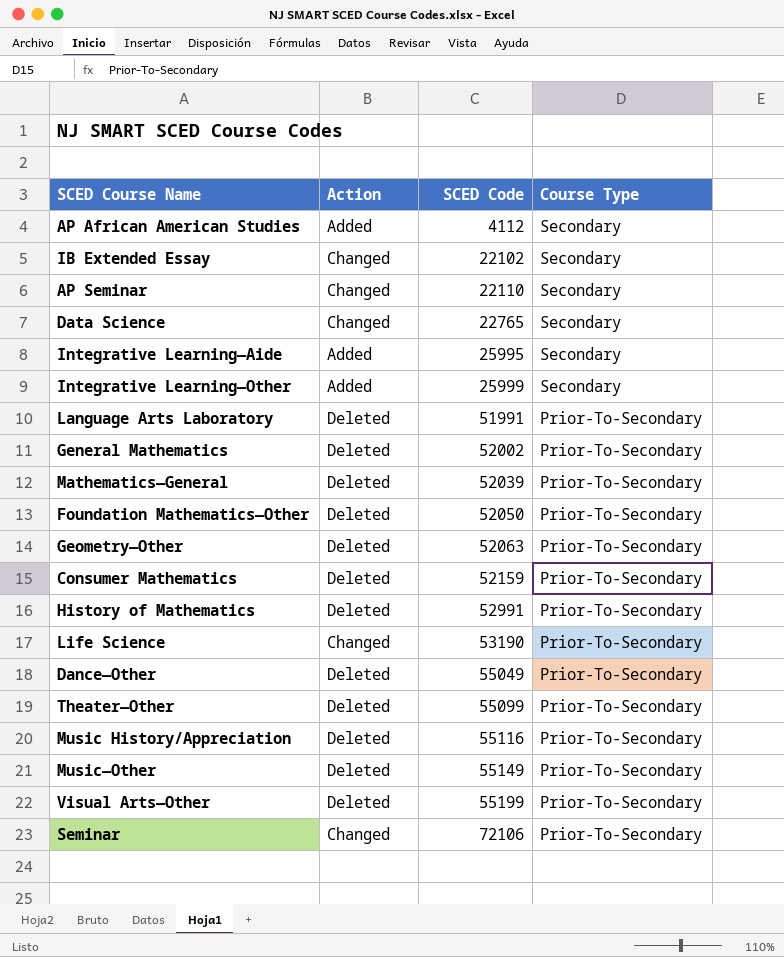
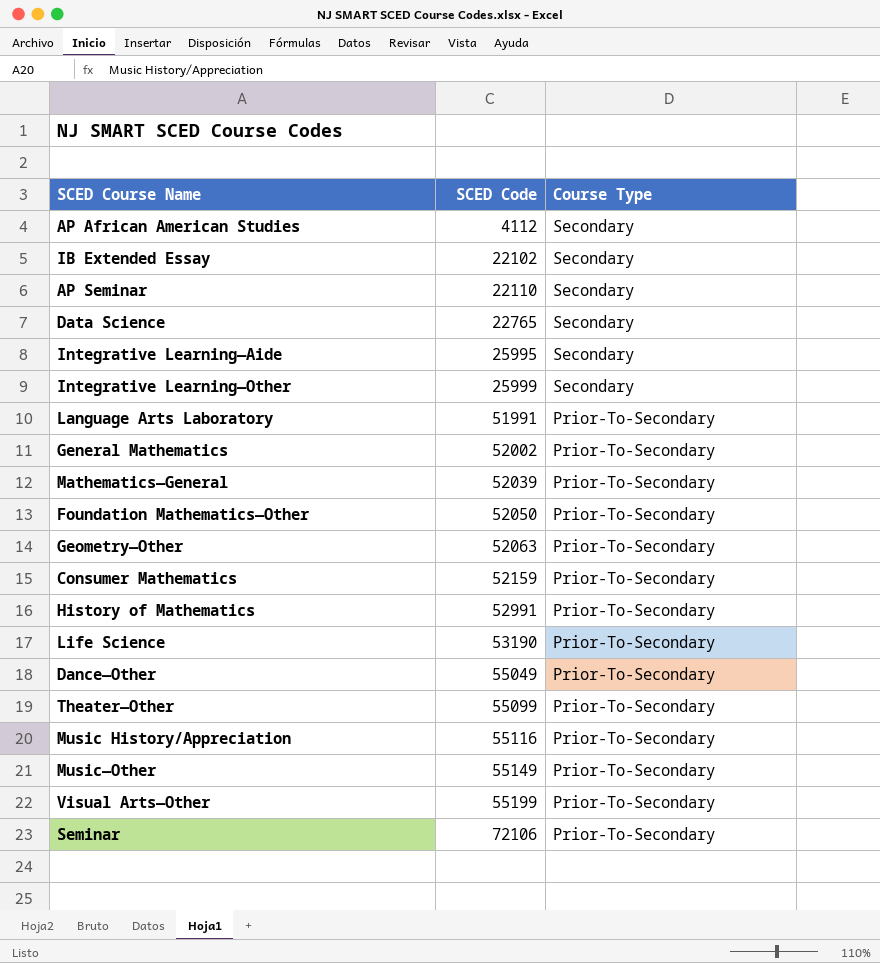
column Action | position: 2 -> none

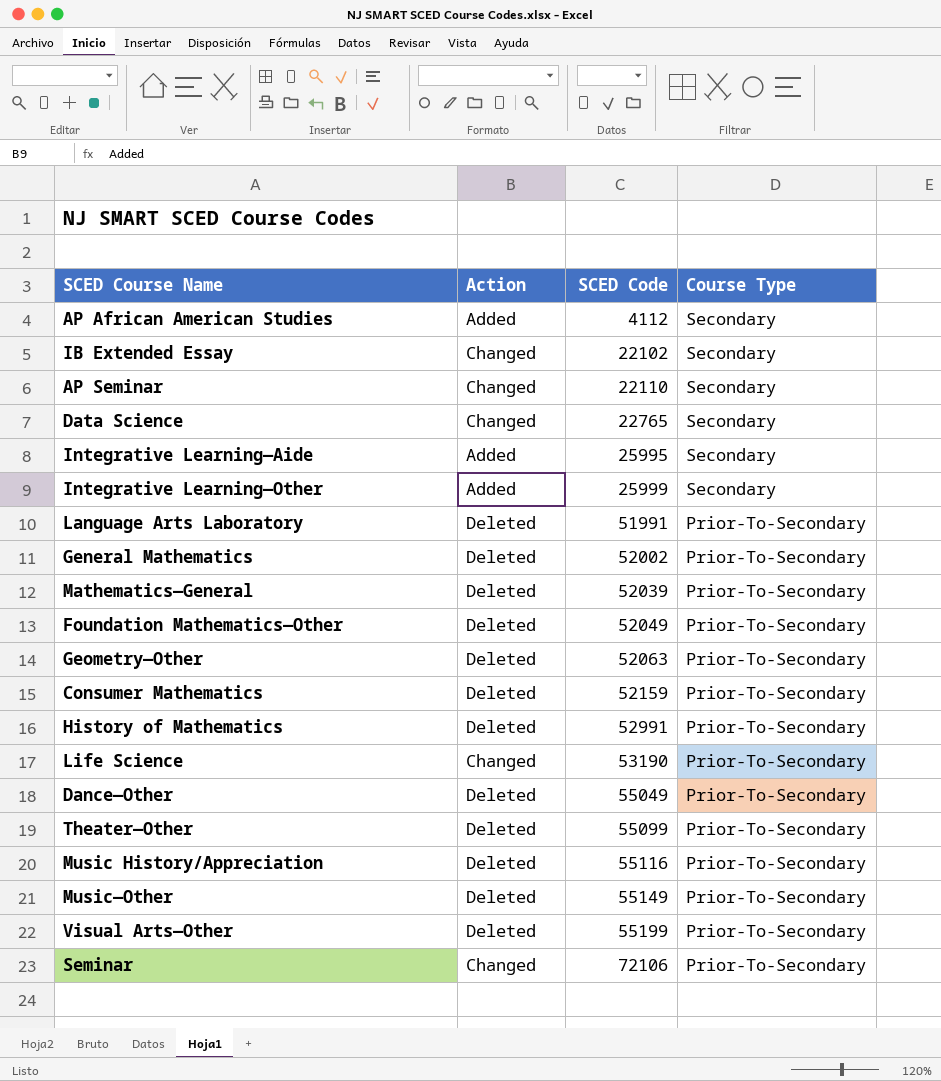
column Action | position: none -> 2
Foundation Mathematics—Other | SCED Code: 52050 -> 52049

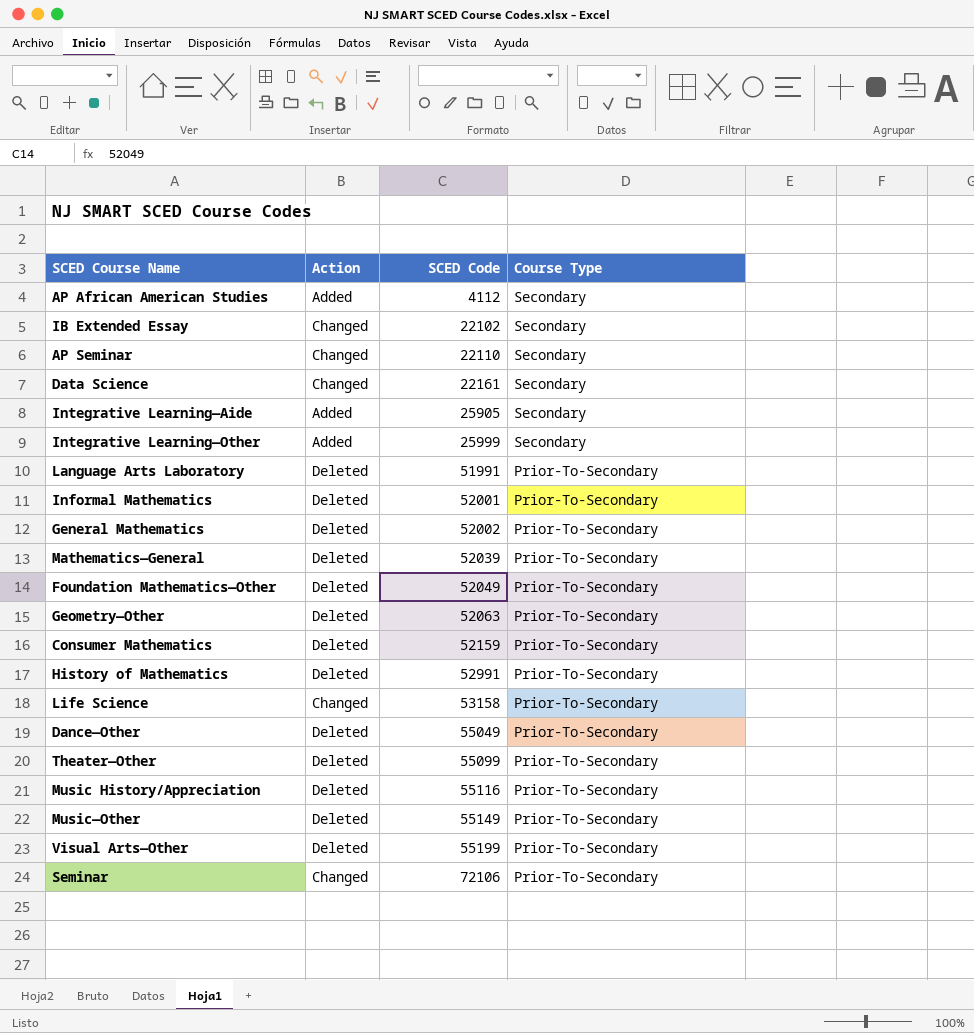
Data Science | SCED Code: 22765 -> 22161
Integrative Learning—Aide | SCED Code: 25995 -> 25905
row Informal Mathematics: none -> Deleted | 52001 | Prior-To-Secondary
Life Science | SCED Code: 53190 -> 53158

